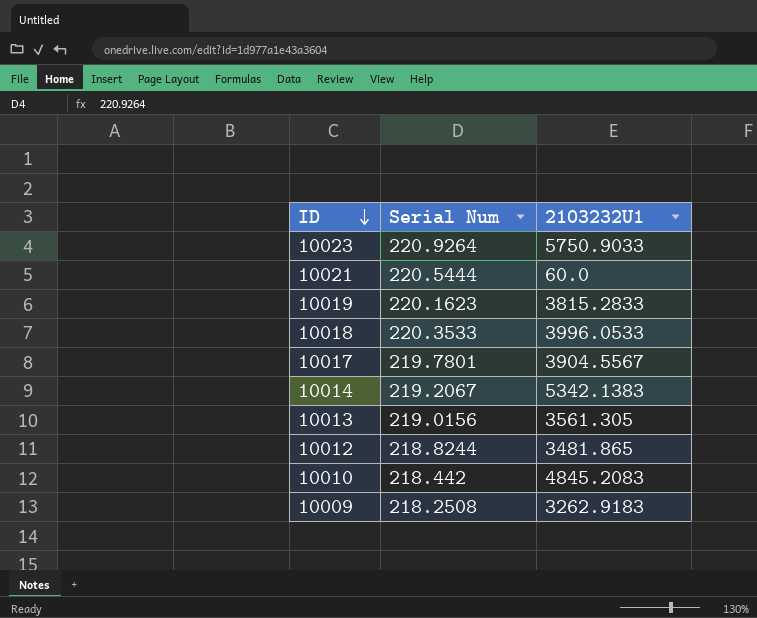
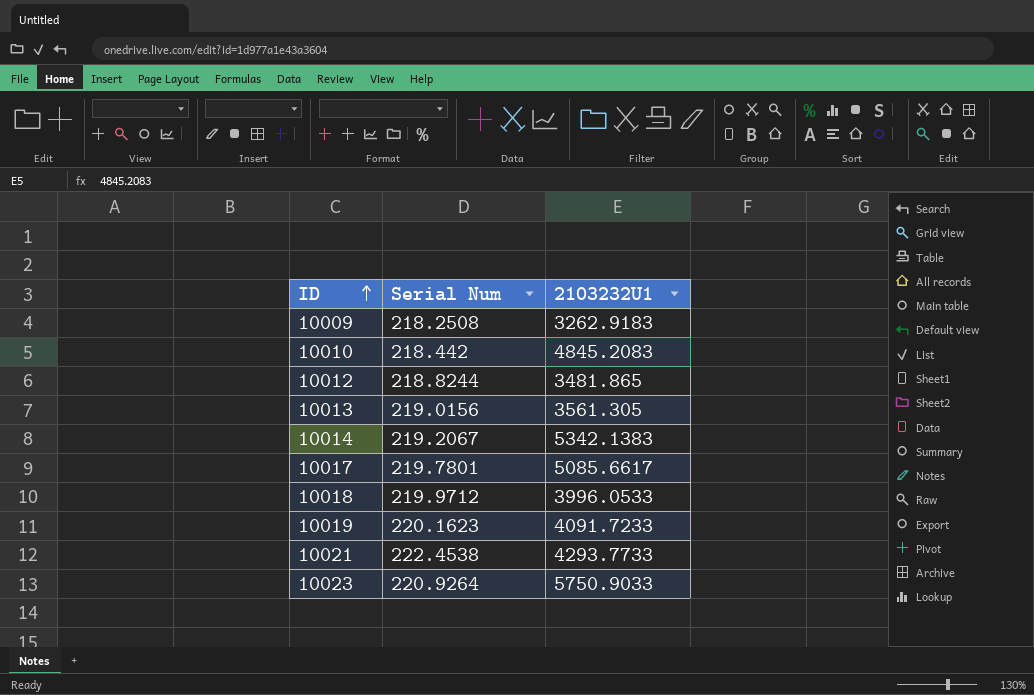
row order: ID descending -> ID ascending
10017 | 2103232U1: 3904.5567 -> 5085.6617
10018 | Serial Num: 220.3533 -> 219.9712
10019 | 2103232U1: 3815.2833 -> 4091.7233
10021 | Serial Num: 220.5444 -> 222.4538
10021 | 2103232U1: 60.0 -> 4293.7733

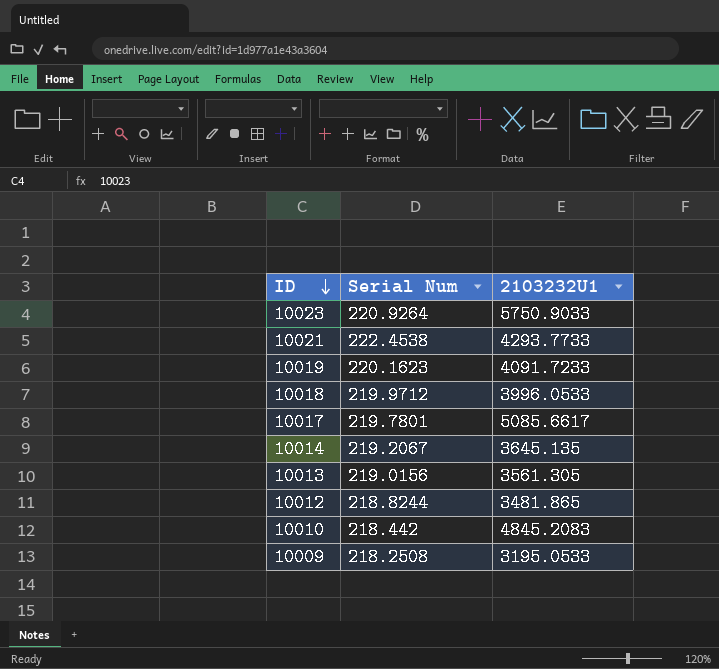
row order: ID ascending -> ID descending
10014 | 2103232U1: 5342.1383 -> 3645.135
10009 | 2103232U1: 3262.9183 -> 3195.0533

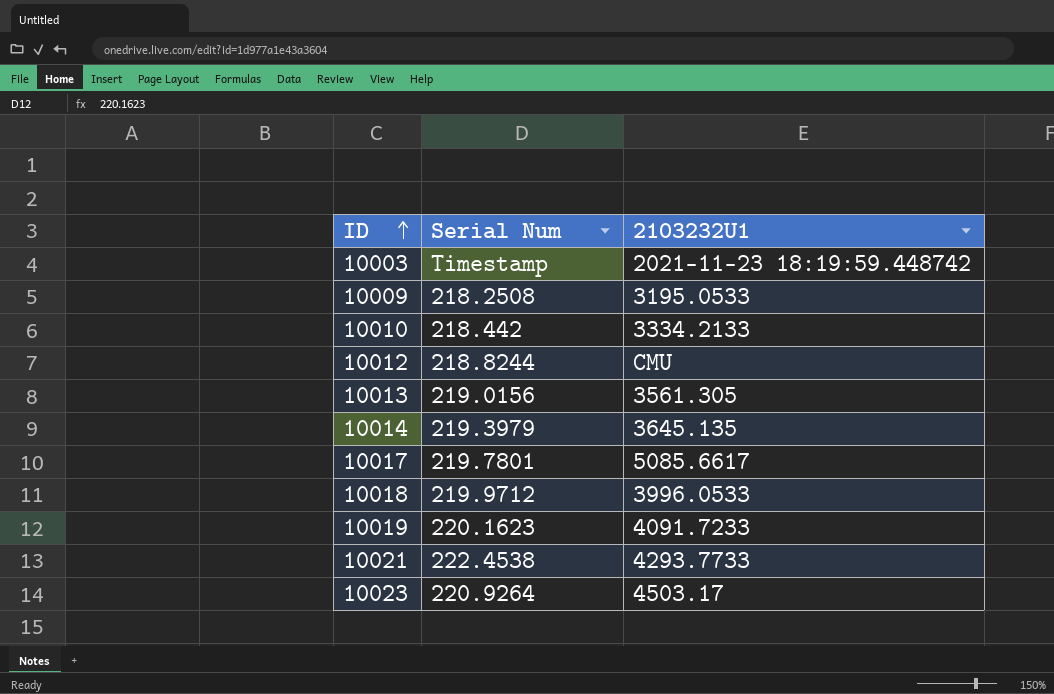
row order: ID descending -> ID ascending
row 10003: none -> Timestamp | 2021-11-23 18:19:59.448742
10010 | 2103232U1: 4845.2083 -> 3334.2133
10012 | 2103232U1: 3481.865 -> CMU
10014 | Serial Num: 219.2067 -> 219.3979
10023 | 2103232U1: 5750.9033 -> 4503.17

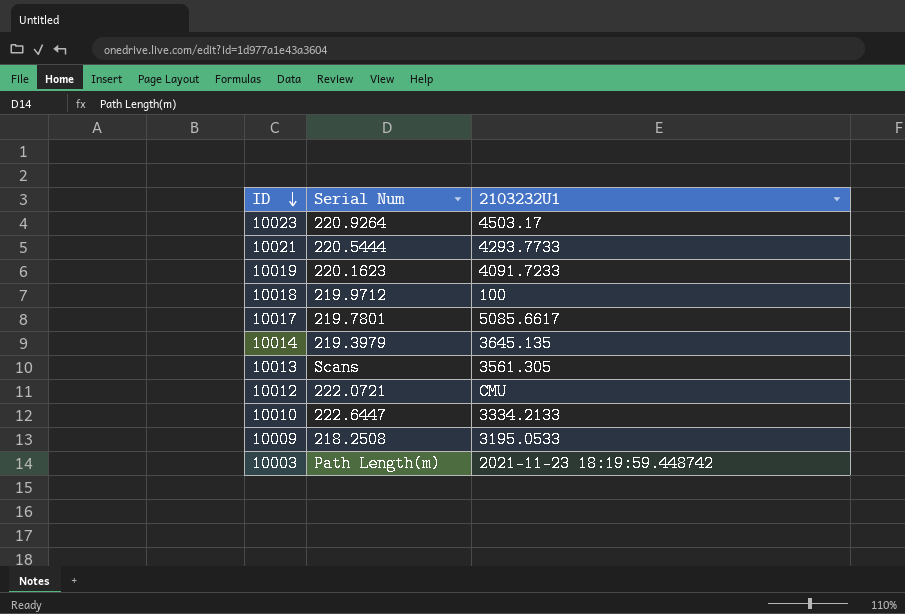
row order: ID ascending -> ID descending
10021 | Serial Num: 222.4538 -> 220.5444
10018 | 2103232U1: 3996.0533 -> 100
10013 | Serial Num: 219.0156 -> Scans
10012 | Serial Num: 218.8244 -> 222.0721
10010 | Serial Num: 218.442 -> 222.6447
10003 | Serial Num: Timestamp -> Path Length(m)

